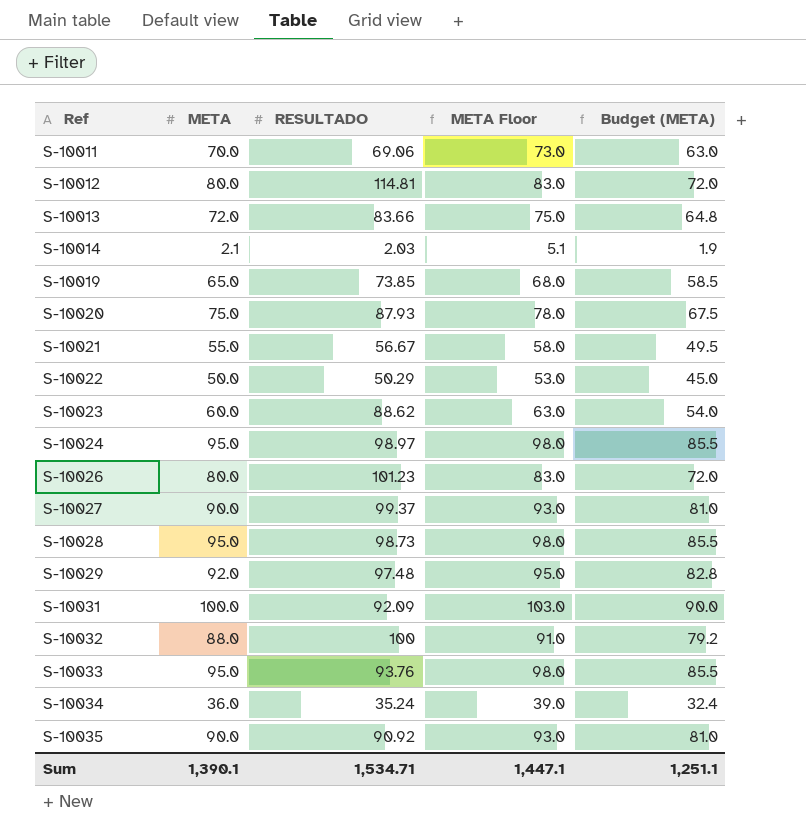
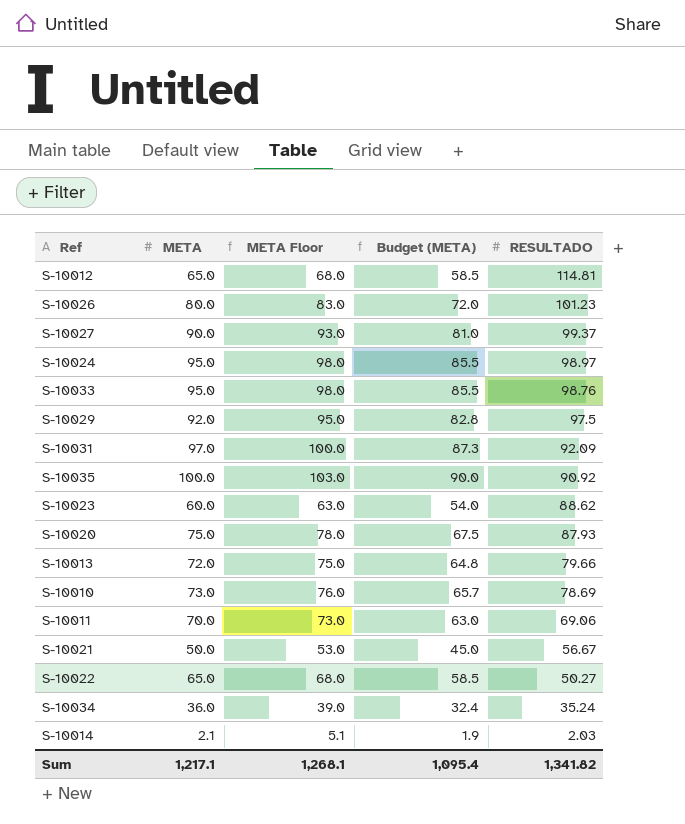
row order: Ref ascending -> RESULTADO descending
column RESULTADO | position: 3 -> 5
row S-10019: 65.0 | 73.85 | 68.0 | 58.5 -> none
row S-10028: 95.0 | 98.73 | 98.0 | 85.5 -> none
row S-10032: 88.0 | 100 | 91.0 | 79.2 -> none
S-10012 | META: 80.0 -> 65.0
S-10012 | META Floor: 83.0 -> 68.0
S-10012 | Budget (META): 72.0 -> 58.5
S-10033 | RESULTADO: 93.76 -> 98.76
S-10029 | RESULTADO: 97.48 -> 97.5
S-10031 | META: 100.0 -> 97.0
S-10031 | META Floor: 103.0 -> 100.0
S-10031 | Budget (META): 90.0 -> 87.3
S-10035 | META: 90.0 -> 100.0
S-10035 | META Floor: 93.0 -> 103.0
S-10035 | Budget (META): 81.0 -> 90.0
S-10013 | RESULTADO: 83.66 -> 79.66
row S-10010: none -> 73.0 | 76.0 | 65.7 | 78.69
S-10021 | META: 55.0 -> 50.0
S-10021 | META Floor: 58.0 -> 53.0
S-10021 | Budget (META): 49.5 -> 45.0
S-10022 | META: 50.0 -> 65.0
S-10022 | META Floor: 53.0 -> 68.0
S-10022 | Budget (META): 45.0 -> 58.5
S-10022 | RESULTADO: 50.29 -> 50.27
Sum | META: 1,390.1 -> 1,217.1
Sum | META Floor: 1,447.1 -> 1,268.1
Sum | Budget (META): 1,251.1 -> 1,095.4
Sum | RESULTADO: 1,534.71 -> 1,341.82

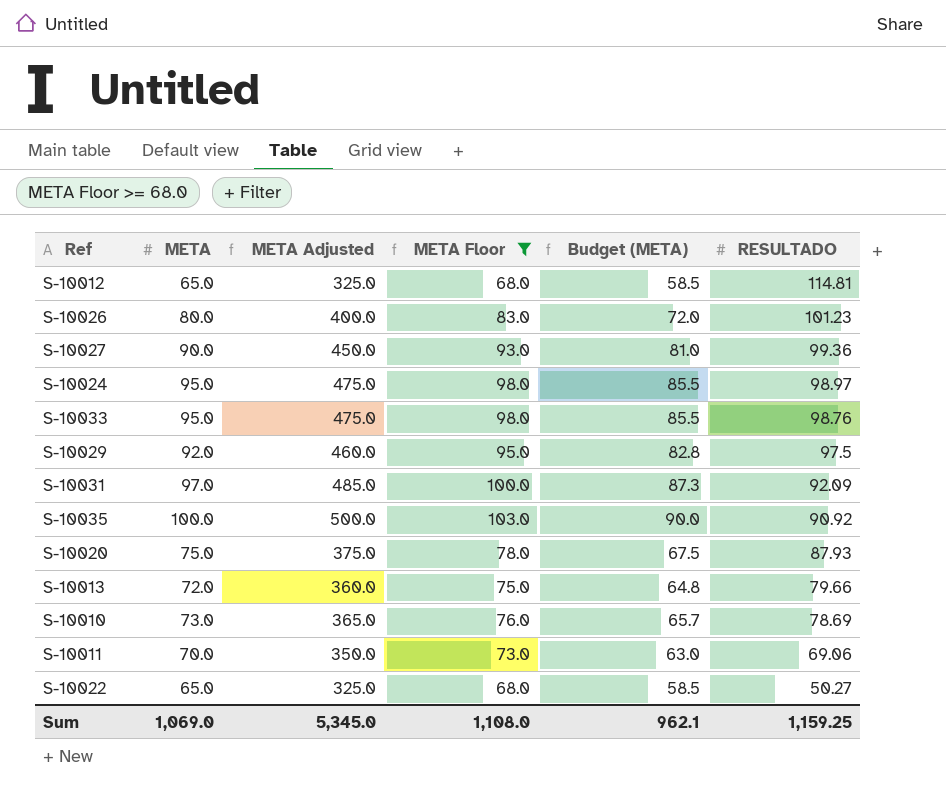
filter: none -> META Floor >= 68.0
column META Adjusted | formula: none -> [META] * 5
S-10027 | RESULTADO: 99.37 -> 99.36
Sum | META: 1,217.1 -> 1,069.0
Sum | META Floor: 1,268.1 -> 1,108.0
Sum | Budget (META): 1,095.4 -> 962.1
Sum | RESULTADO: 1,341.82 -> 1,159.25

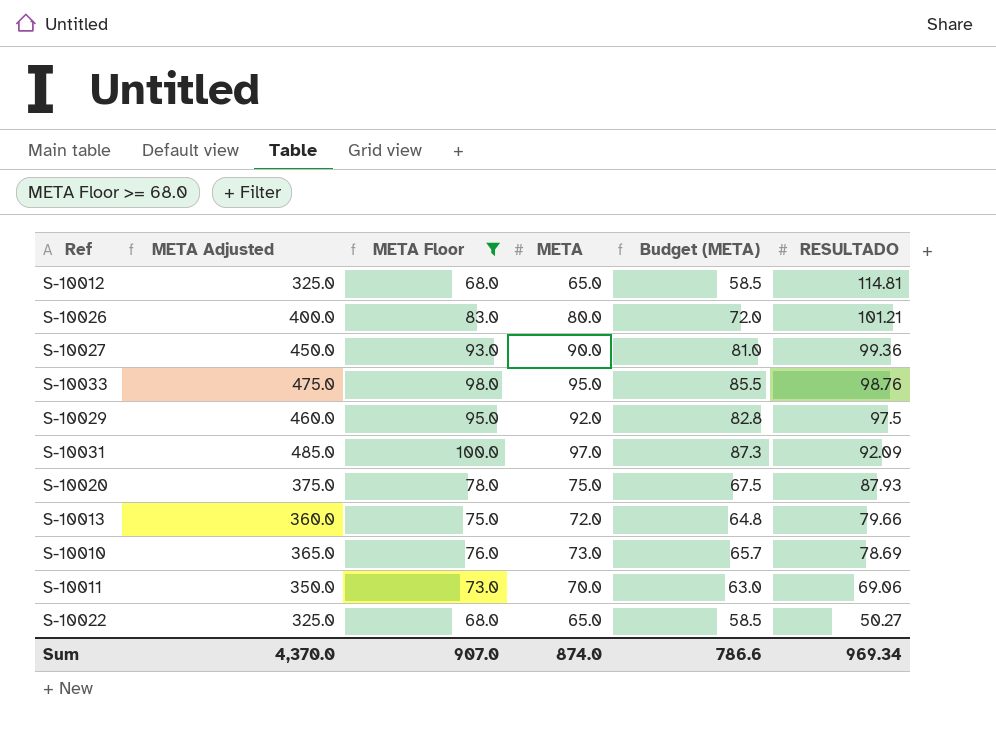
column META | position: 2 -> 4
row S-10024: 95.0 | 475.0 | 98.0 | 85.5 | 98.97 -> none
row S-10035: 100.0 | 500.0 | 103.0 | 90.0 | 90.92 -> none
S-10026 | RESULTADO: 101.23 -> 101.21
Sum | META Adjusted: 5,345.0 -> 4,370.0
Sum | META Floor: 1,108.0 -> 907.0
Sum | META: 1,069.0 -> 874.0
Sum | Budget (META): 962.1 -> 786.6
Sum | RESULTADO: 1,159.25 -> 969.34

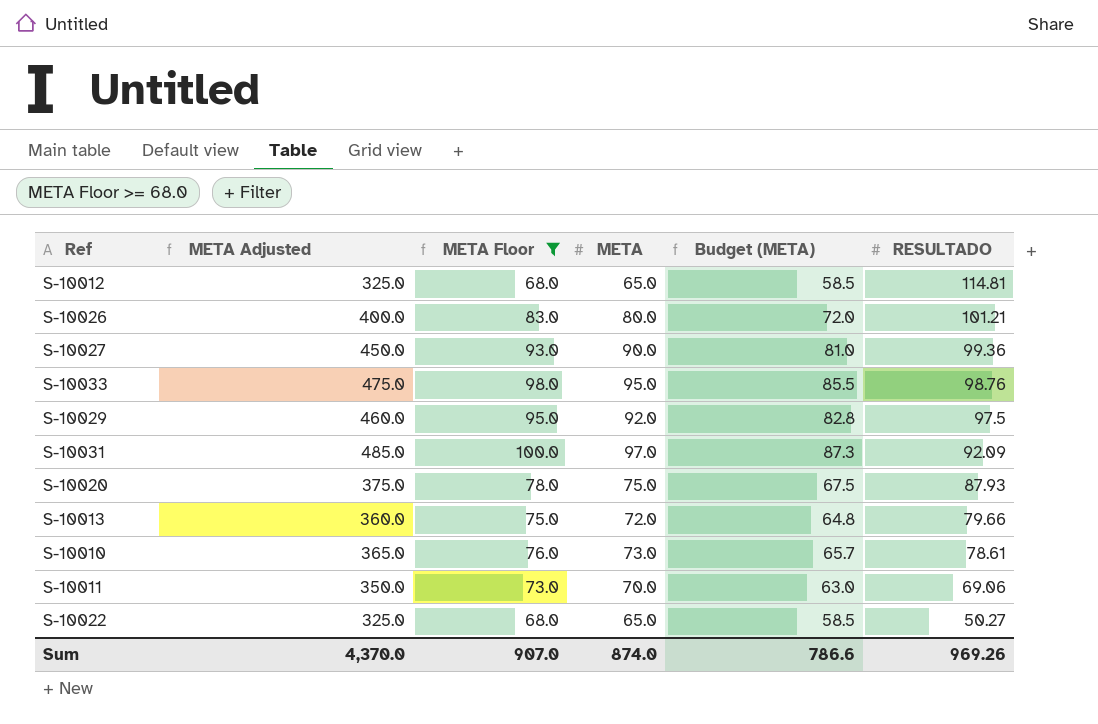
S-10010 | RESULTADO: 78.69 -> 78.61
Sum | RESULTADO: 969.34 -> 969.26

